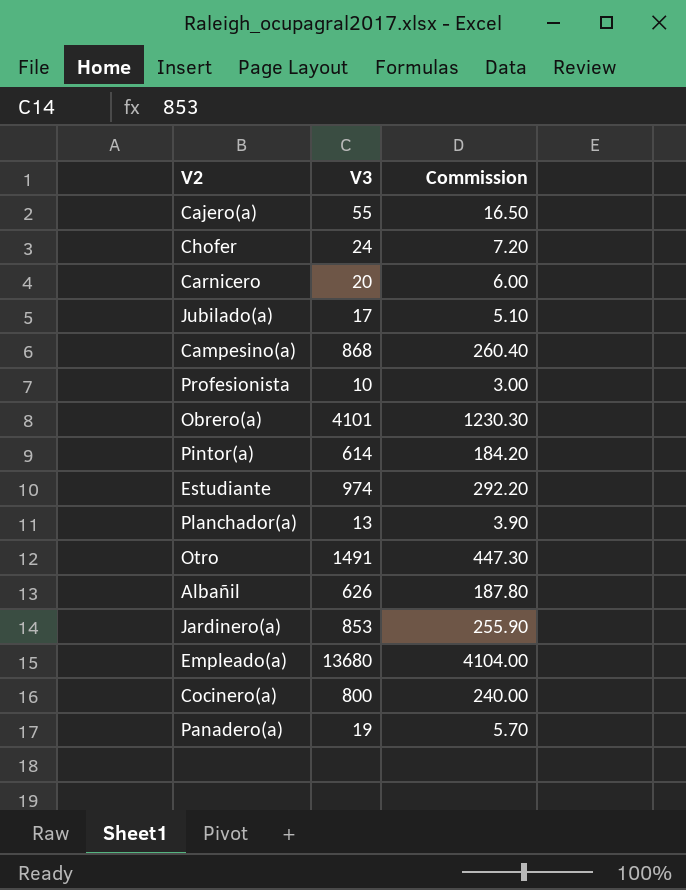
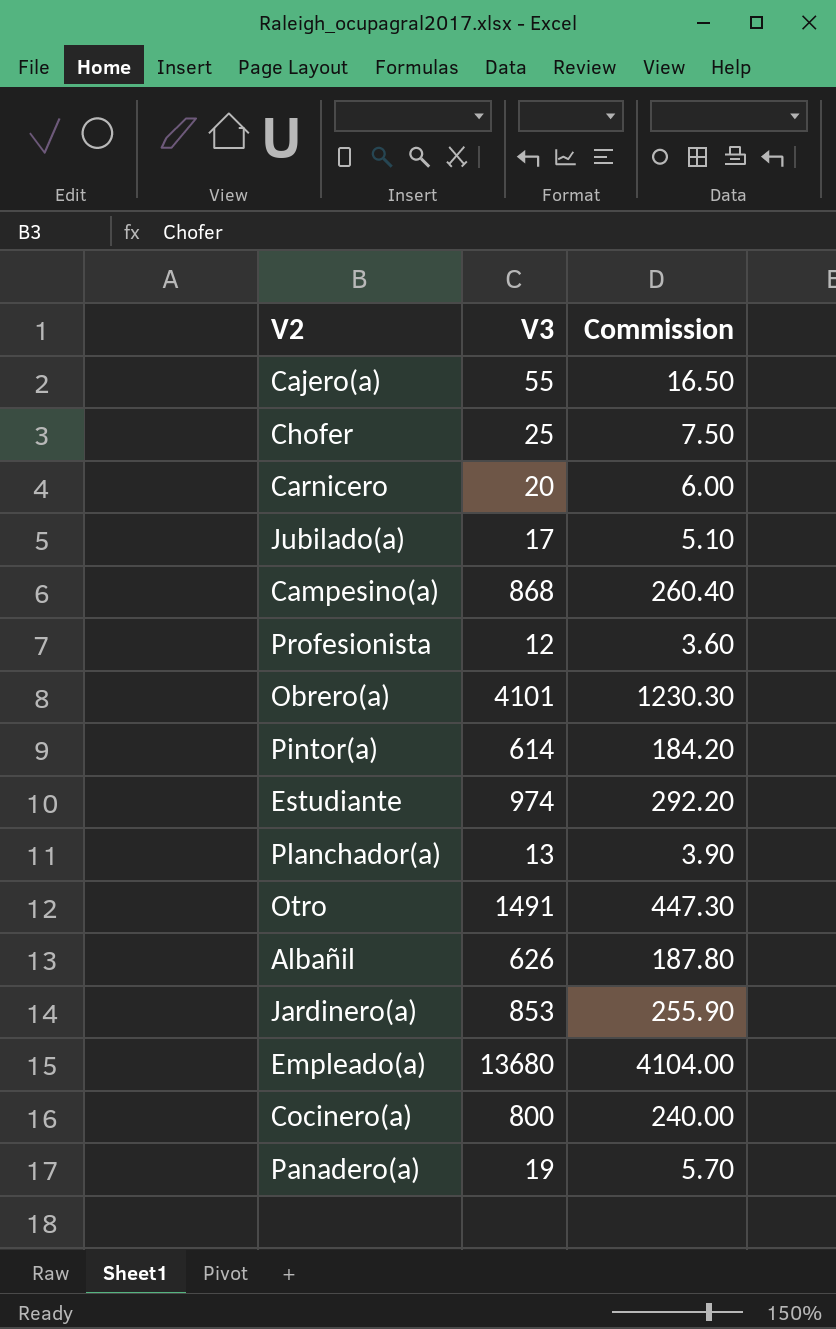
Chofer | V3: 24 -> 25
Chofer | Commission: 7.20 -> 7.50
Profesionista | V3: 10 -> 12
Profesionista | Commission: 3.00 -> 3.60

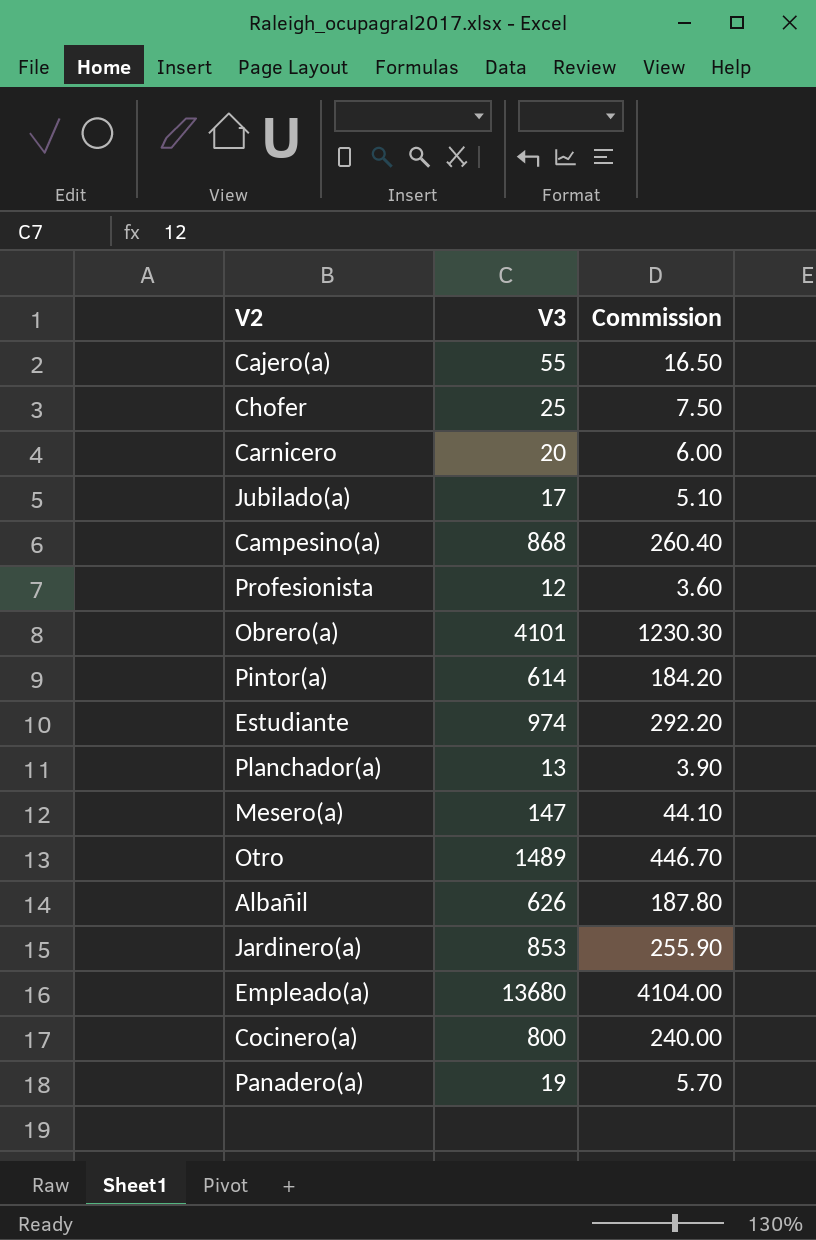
row Mesero(a): none -> 147 | 44.10
Otro | V3: 1491 -> 1489
Otro | Commission: 447.30 -> 446.70

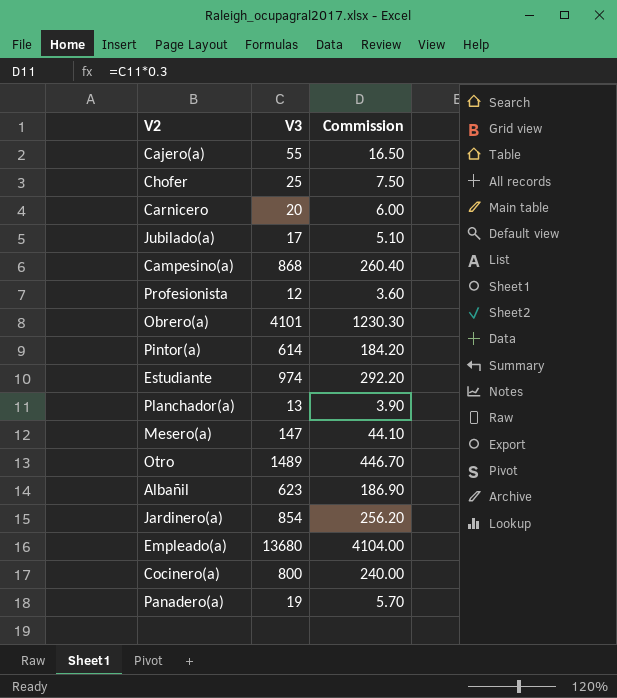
Albañil | V3: 626 -> 623
Albañil | Commission: 187.80 -> 186.90
Jardinero(a) | V3: 853 -> 854
Jardinero(a) | Commission: 255.90 -> 256.20

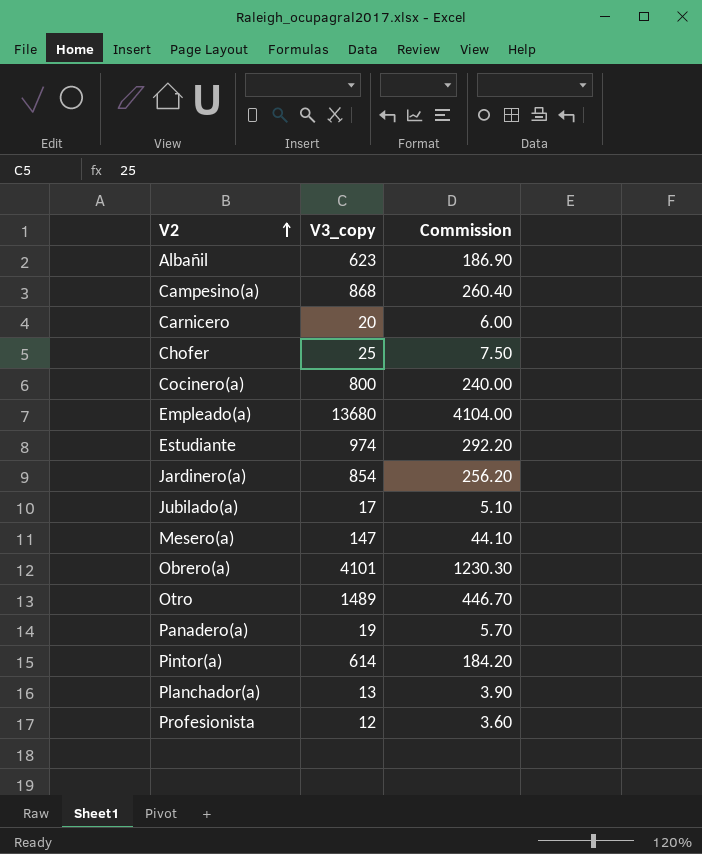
row order: none -> V2 ascending
column name: V3 -> V3_copy
row Cajero(a): 55 | 16.50 -> none

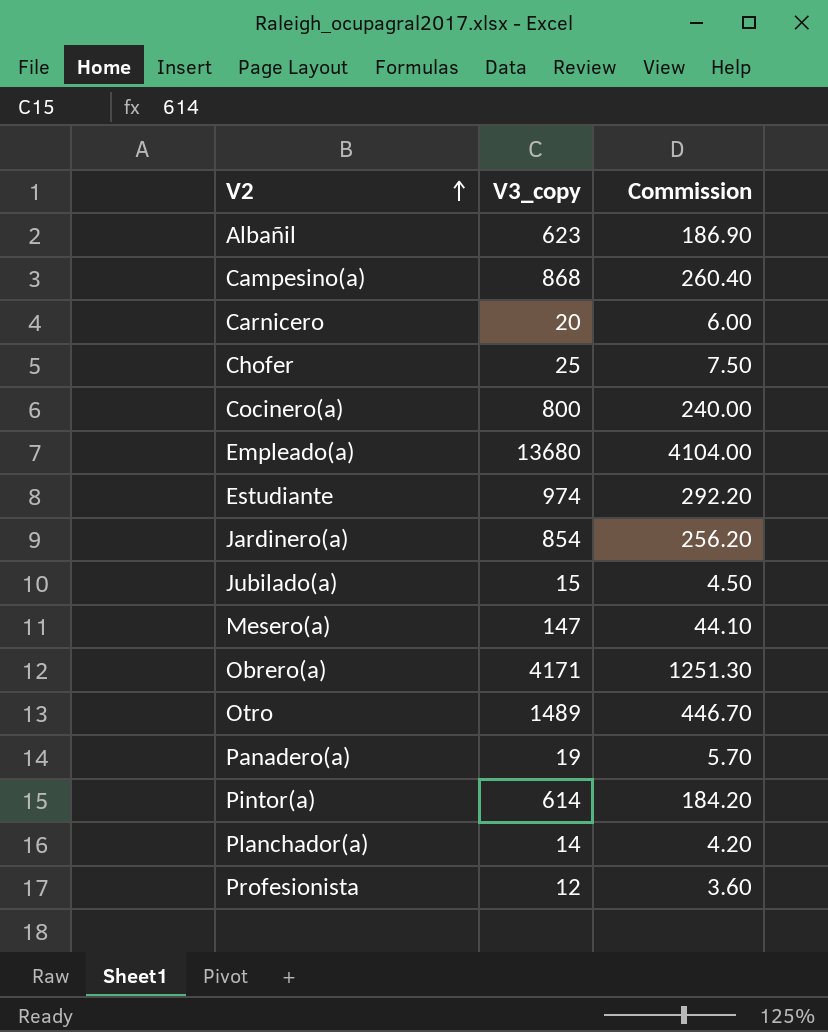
Jubilado(a) | V3_copy: 17 -> 15
Jubilado(a) | Commission: 5.10 -> 4.50
Obrero(a) | V3_copy: 4101 -> 4171
Obrero(a) | Commission: 1230.30 -> 1251.30
Planchador(a) | V3_copy: 13 -> 14
Planchador(a) | Commission: 3.90 -> 4.20

